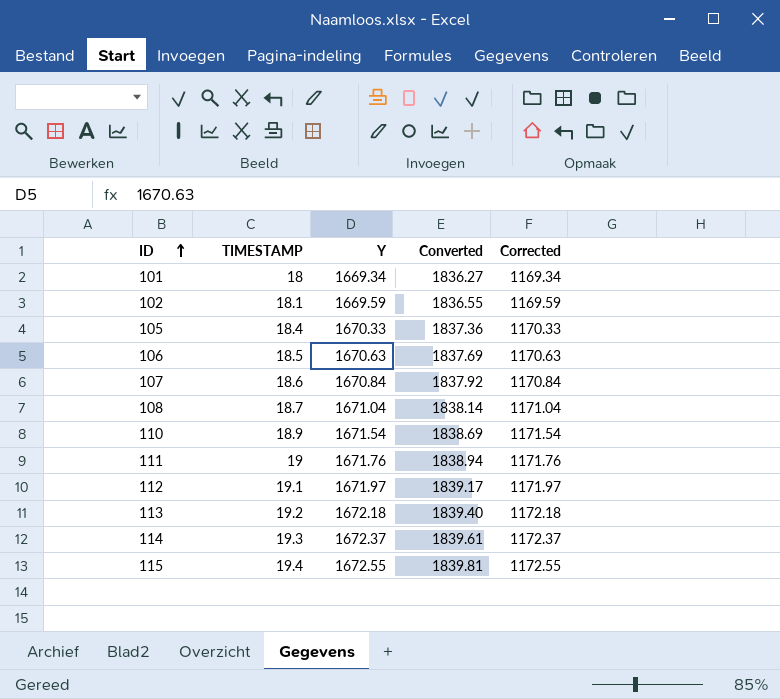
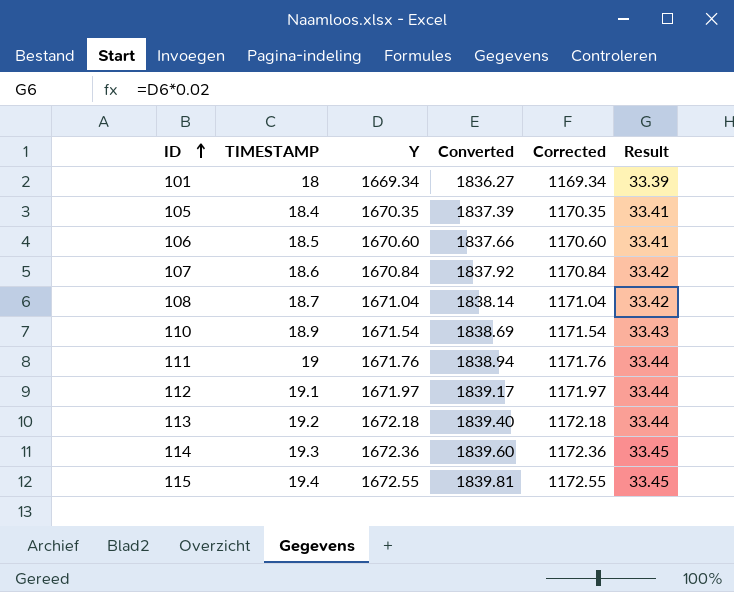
column Result | formula: none -> [Y] * 0.02
row 102: 18.1 | 1669.59 | 1836.55 | 1169.59 -> none
105 | Y: 1670.33 -> 1670.35
105 | Converted: 1837.36 -> 1837.39
105 | Corrected: 1170.33 -> 1170.35
106 | Y: 1670.63 -> 1670.60
106 | Converted: 1837.69 -> 1837.66
106 | Corrected: 1170.63 -> 1170.60
114 | Y: 1672.37 -> 1672.36
114 | Converted: 1839.61 -> 1839.60
114 | Corrected: 1172.37 -> 1172.36

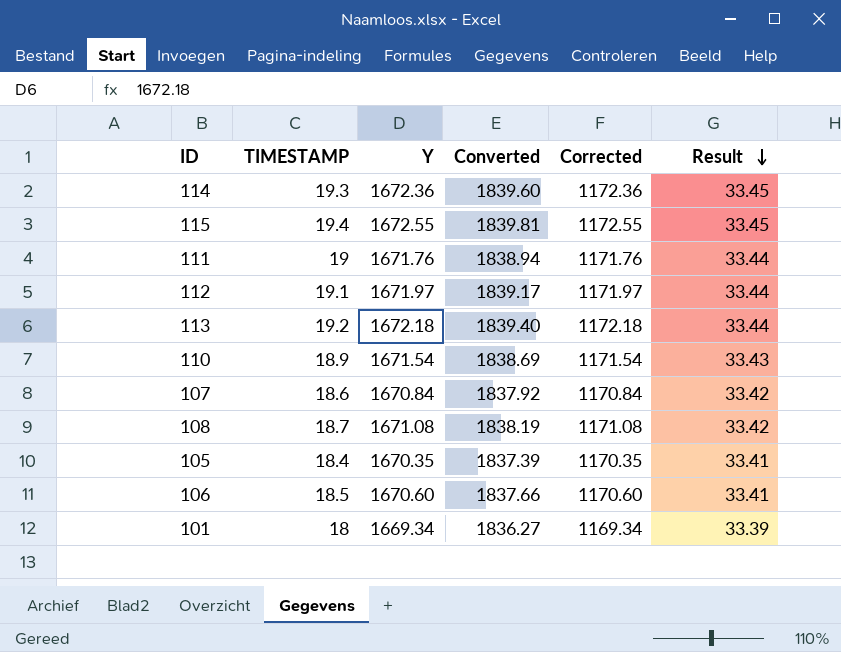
row order: ID ascending -> Result descending
108 | Y: 1671.04 -> 1671.08
108 | Converted: 1838.14 -> 1838.19
108 | Corrected: 1171.04 -> 1171.08

